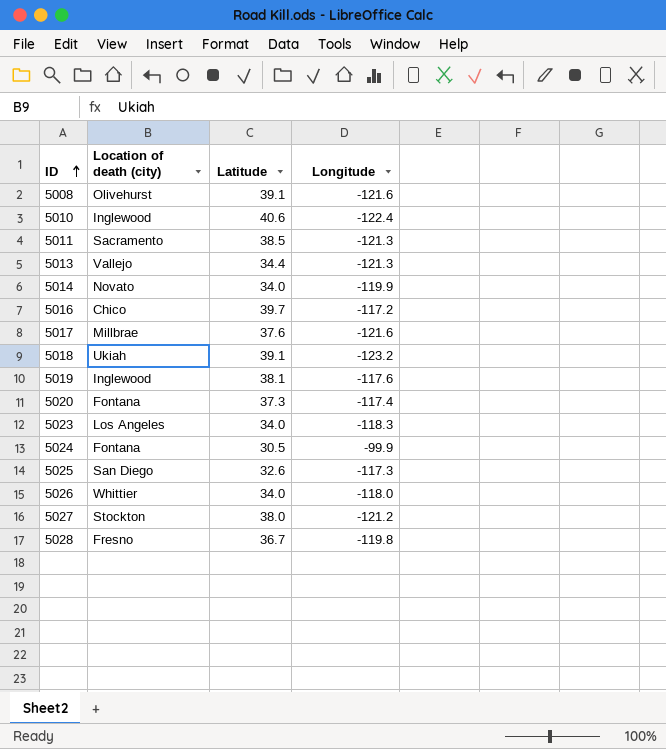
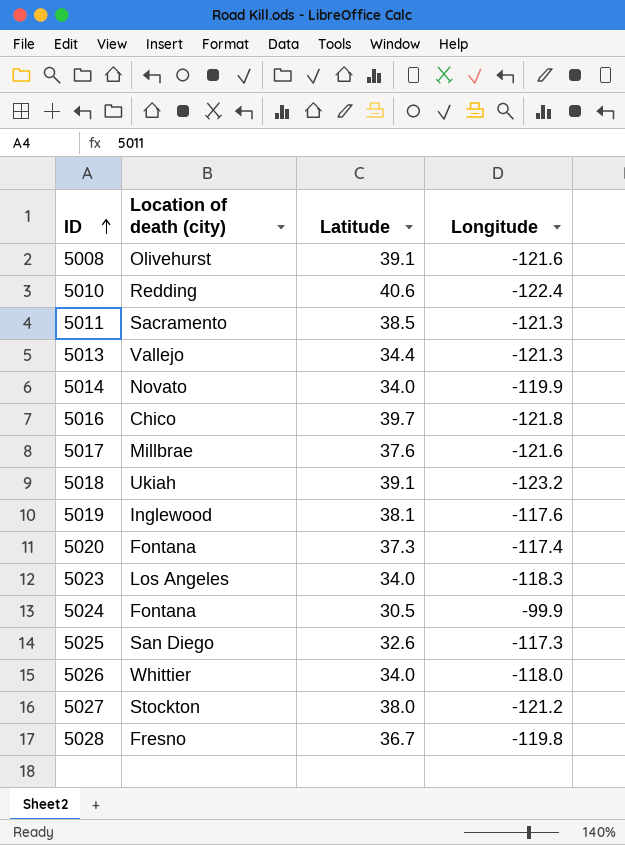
5010 | Location of death (city): Inglewood -> Redding
5016 | Longitude: -117.2 -> -121.8

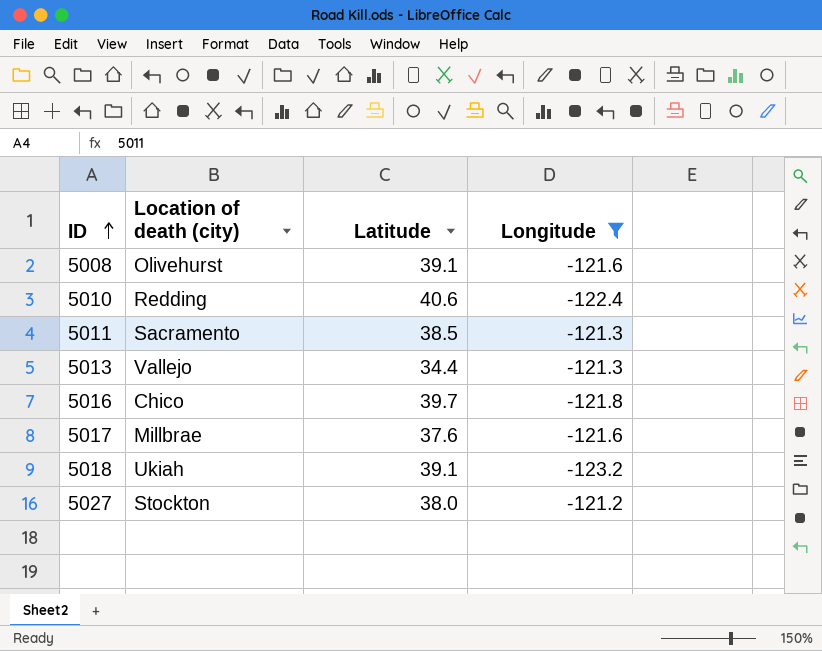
filter: none -> Longitude <= -121.2

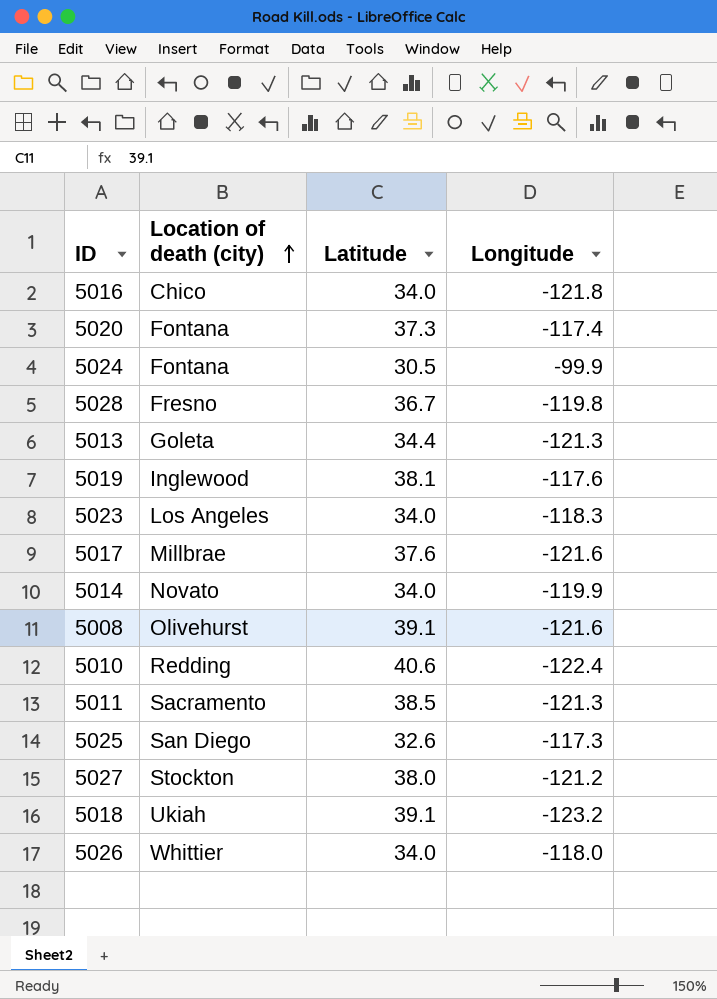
filter: Longitude <= -121.2 -> none
row order: ID ascending -> Location of death (city) ascending
5016 | Latitude: 39.7 -> 34.0
5013 | Location of death (city): Vallejo -> Goleta

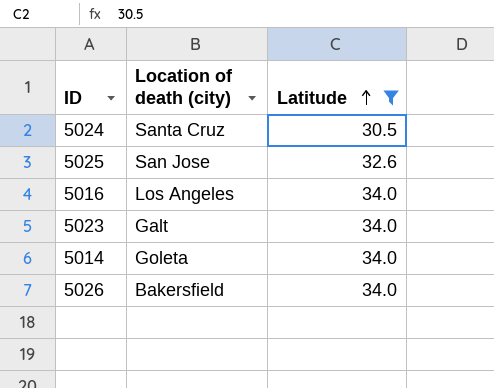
filter: none -> Latitude <= 34.0
row order: Location of death (city) ascending -> Latitude ascending
column Longitude | position: 4 -> none
5024 | Location of death (city): Fontana -> Santa Cruz
5025 | Location of death (city): San Diego -> San Jose
5016 | Location of death (city): Chico -> Los Angeles
5023 | Location of death (city): Los Angeles -> Galt
5014 | Location of death (city): Novato -> Goleta
5026 | Location of death (city): Whittier -> Bakersfield

